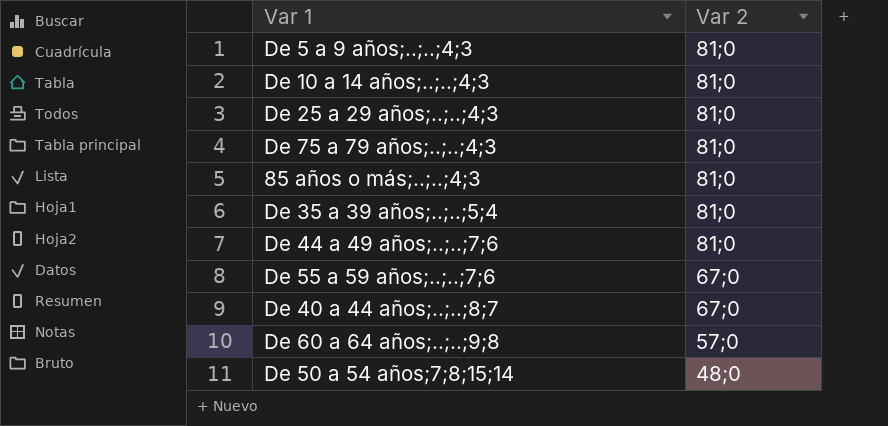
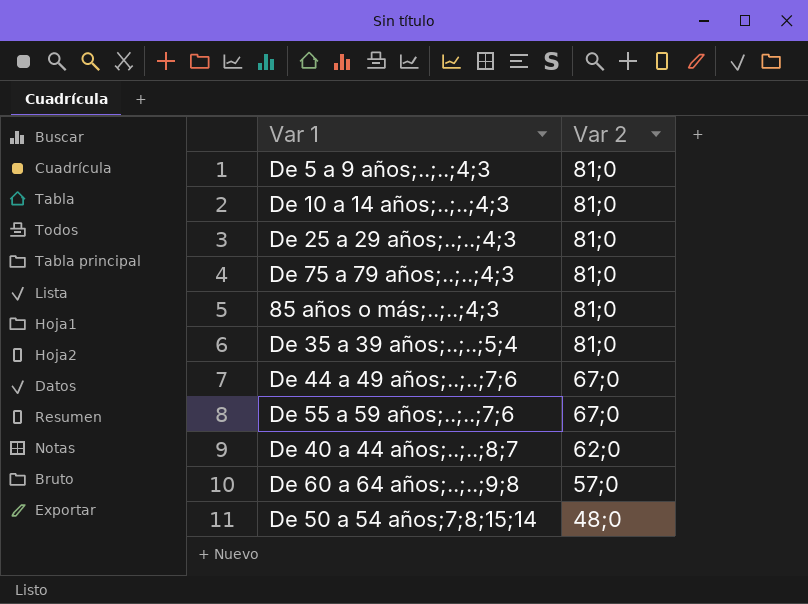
De 44 a 49 años;..;..;7;6 | Var 2: 81;0 -> 67;0
De 40 a 44 años;..;..;8;7 | Var 2: 67;0 -> 62;0

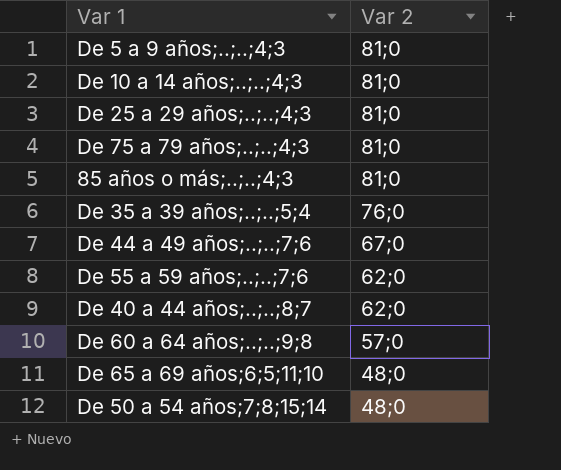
De 35 a 39 años;..;..;5;4 | Var 2: 81;0 -> 76;0
De 55 a 59 años;..;..;7;6 | Var 2: 67;0 -> 62;0
row De 65 a 69 años;6;5;11;10: none -> 48;0

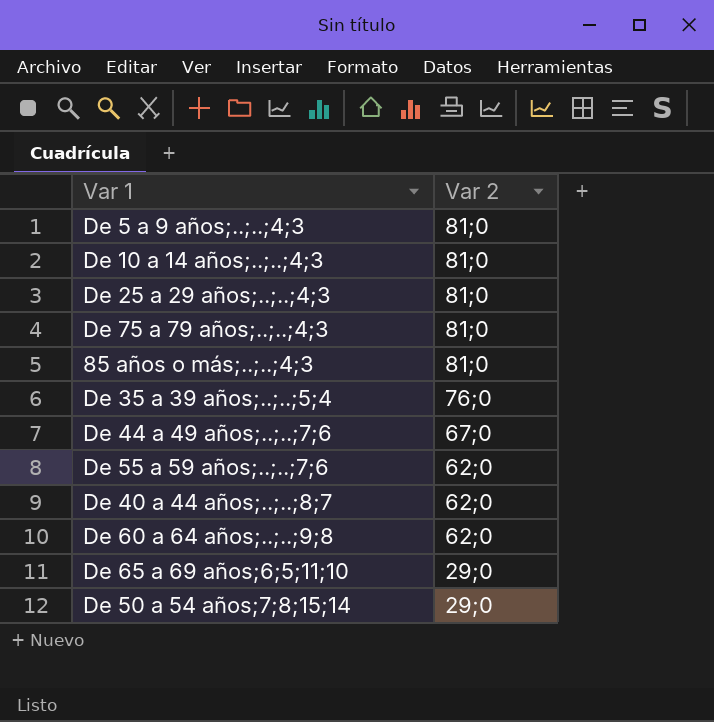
De 60 a 64 años;..;..;9;8 | Var 2: 57;0 -> 62;0
De 65 a 69 años;6;5;11;10 | Var 2: 48;0 -> 29;0
De 50 a 54 años;7;8;15;14 | Var 2: 48;0 -> 29;0

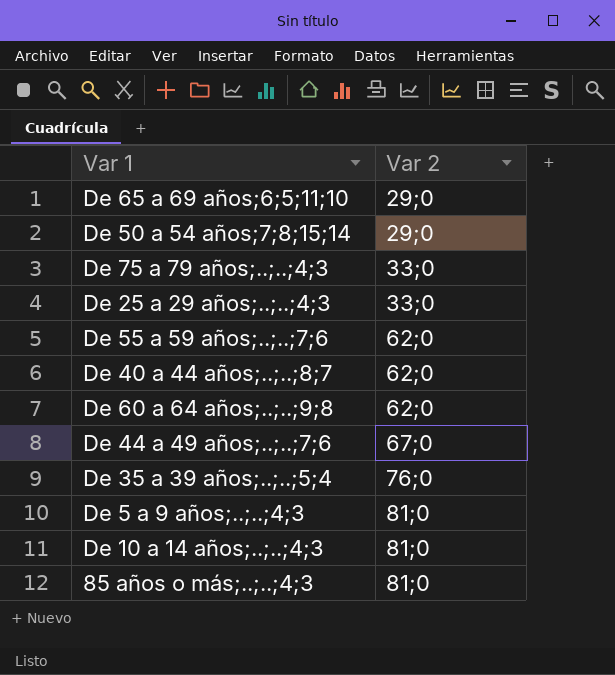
row order: Var 2 descending -> Var 2 ascending
De 75 a 79 años;..;..;4;3 | Var 2: 81;0 -> 33;0
De 25 a 29 años;..;..;4;3 | Var 2: 81;0 -> 33;0

